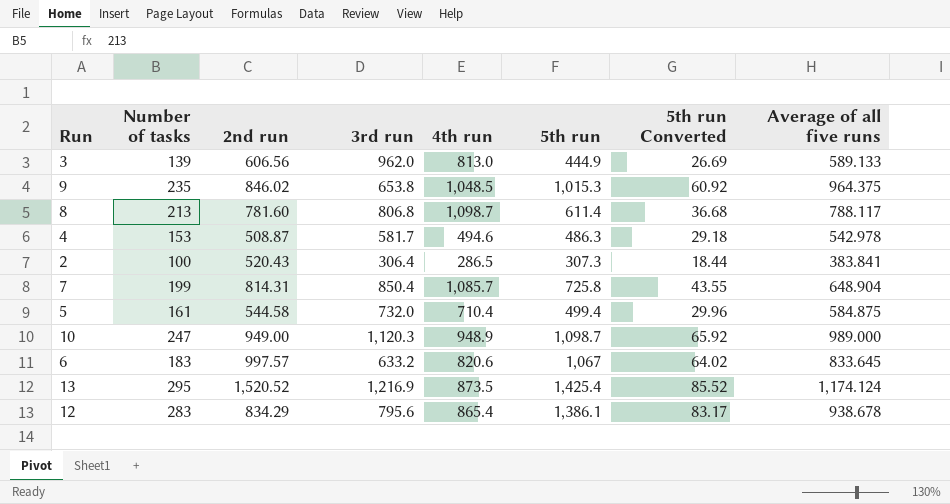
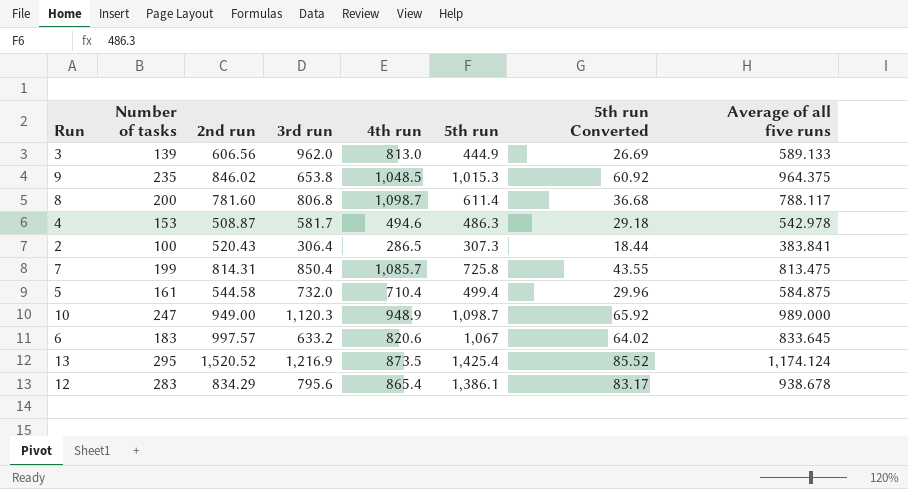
8 | Number of tasks: 213 -> 200
7 | Average of all five runs: 648.904 -> 813.475

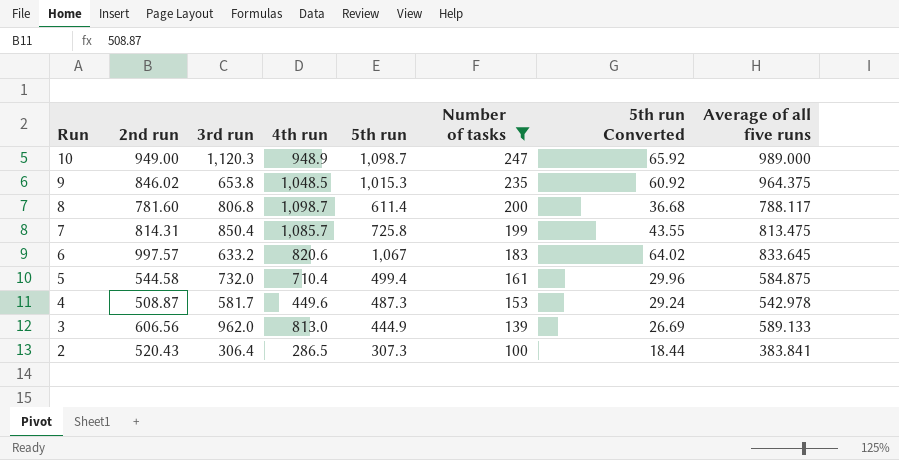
filter: none -> Number of tasks <= 247
row order: none -> Run descending
column Number of tasks | position: 2 -> 6
4 | 4th run: 494.6 -> 449.6
4 | 5th run: 486.3 -> 487.3
4 | 5th run Converted: 29.18 -> 29.24

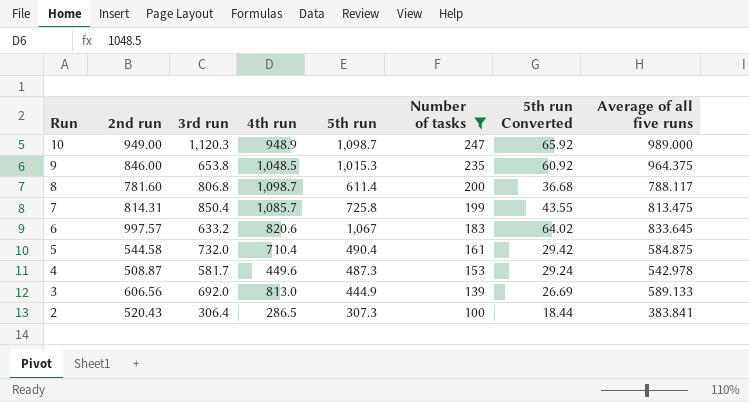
9 | 2nd run: 846.02 -> 846.00
5 | 5th run: 499.4 -> 490.4
5 | 5th run Converted: 29.96 -> 29.42
3 | 3rd run: 962.0 -> 692.0

